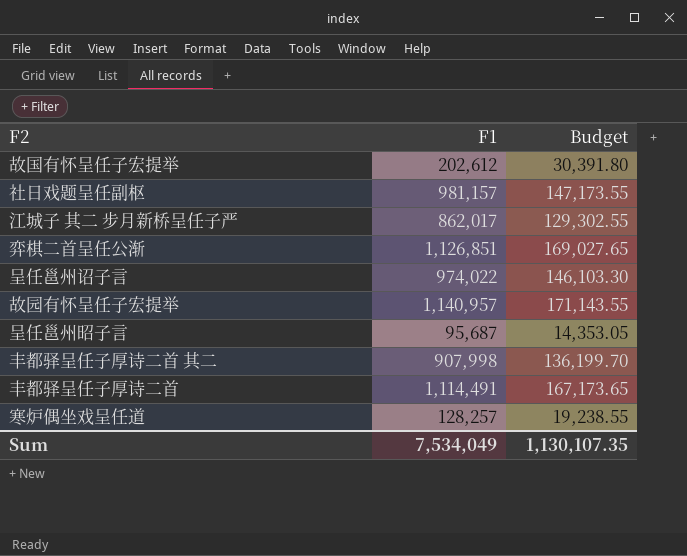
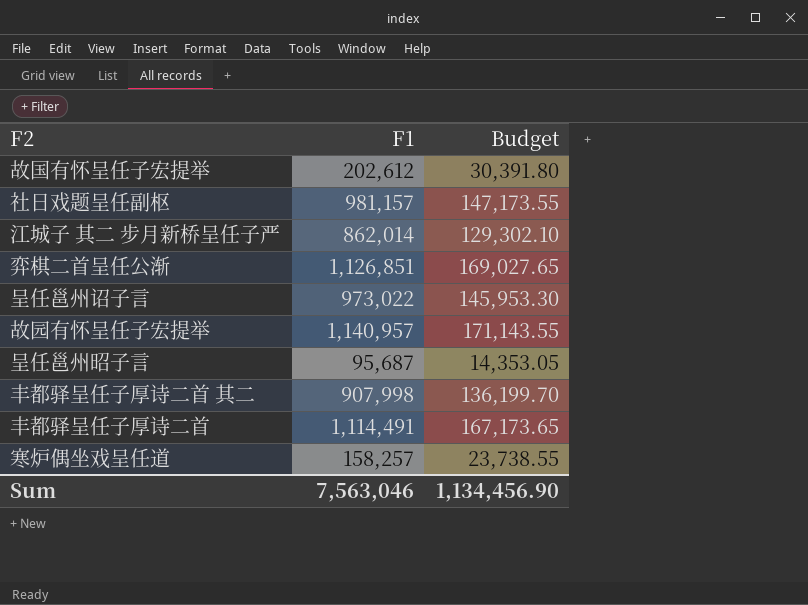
江城子 其二 步月新桥呈任子严 | F1: 862,017 -> 862,014
江城子 其二 步月新桥呈任子严 | Budget: 129,302.55 -> 129,302.10
呈任邕州诏子言 | F1: 974,022 -> 973,022
呈任邕州诏子言 | Budget: 146,103.30 -> 145,953.30
寒炉偶坐戏呈任道 | F1: 128,257 -> 158,257
寒炉偶坐戏呈任道 | Budget: 19,238.55 -> 23,738.55
Sum | F1: 7,534,049 -> 7,563,046
Sum | Budget: 1,130,107.35 -> 1,134,456.90

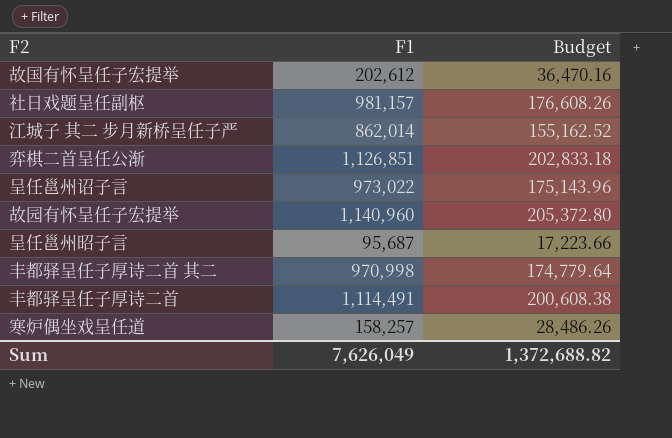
column Budget | formula: [F1] * 0.15 -> [F1] * 0.18
故园有怀呈任子宏提举 | F1: 1,140,957 -> 1,140,960
丰都驿呈任子厚诗二首 其二 | F1: 907,998 -> 970,998
Sum | F1: 7,563,046 -> 7,626,049
Sum | Budget: 1,134,456.90 -> 1,372,688.82

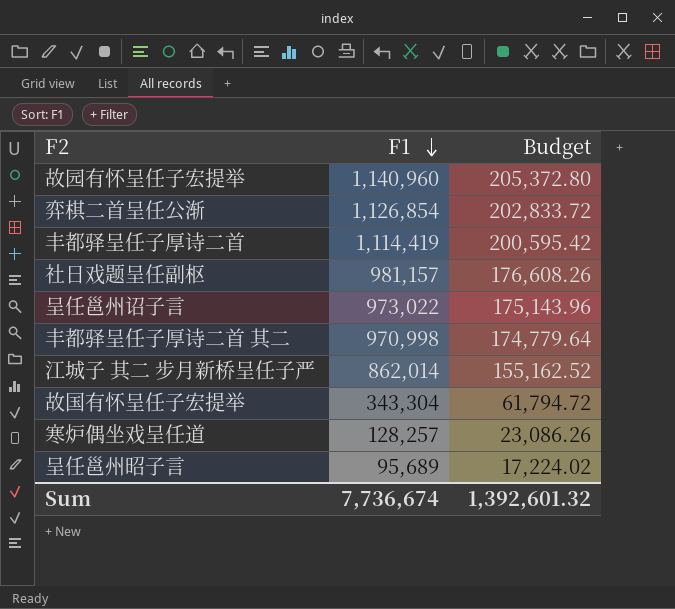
row order: none -> F1 descending
弈棋二首呈任公渐 | F1: 1,126,851 -> 1,126,854
弈棋二首呈任公渐 | Budget: 202,833.18 -> 202,833.72
丰都驿呈任子厚诗二首 | F1: 1,114,491 -> 1,114,419
丰都驿呈任子厚诗二首 | Budget: 200,608.38 -> 200,595.42
故国有怀呈任子宏提举 | F1: 202,612 -> 343,304
故国有怀呈任子宏提举 | Budget: 36,470.16 -> 61,794.72
寒炉偶坐戏呈任道 | F1: 158,257 -> 128,257
寒炉偶坐戏呈任道 | Budget: 28,486.26 -> 23,086.26
呈任邕州昭子言 | F1: 95,687 -> 95,689
呈任邕州昭子言 | Budget: 17,223.66 -> 17,224.02
Sum | F1: 7,626,049 -> 7,736,674
Sum | Budget: 1,372,688.82 -> 1,392,601.32

